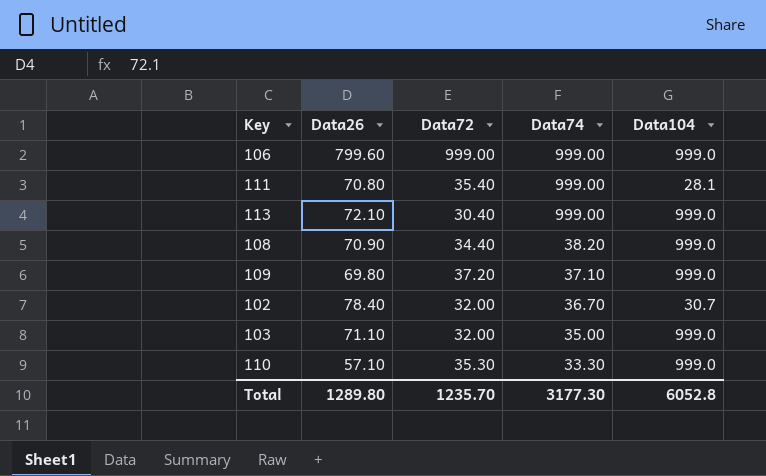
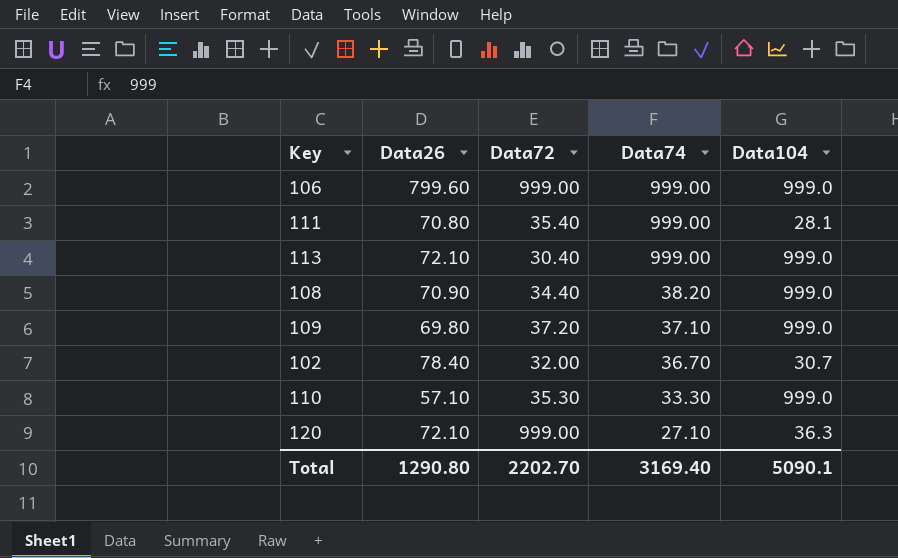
row 103: 71.10 | 32.00 | 35.00 | 999.0 -> none
row 120: none -> 72.10 | 999.00 | 27.10 | 36.3
Total | Data26: 1289.80 -> 1290.80
Total | Data72: 1235.70 -> 2202.70
Total | Data74: 3177.30 -> 3169.40
Total | Data104: 6052.8 -> 5090.1

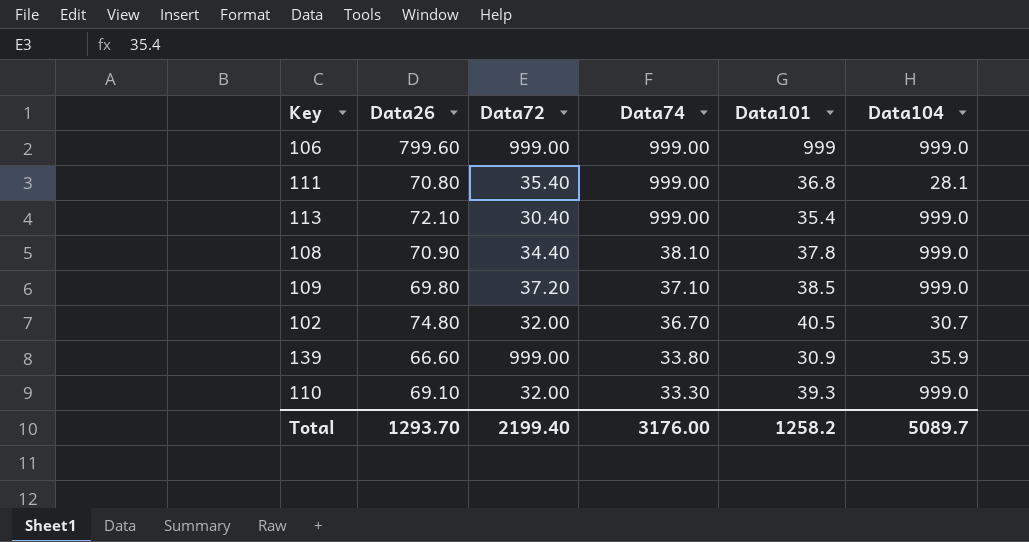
column Data101 | position: none -> 5
row 120: 72.10 | 999.00 | 27.10 | 36.3 -> none
108 | Data74: 38.20 -> 38.10
102 | Data26: 78.40 -> 74.80
row 139: none -> 66.60 | 999.00 | 33.80 | 30.9 | 35.9
110 | Data26: 57.10 -> 69.10
110 | Data72: 35.30 -> 32.00
Total | Data26: 1290.80 -> 1293.70
Total | Data72: 2202.70 -> 2199.40
Total | Data74: 3169.40 -> 3176.00
Total | Data104: 5090.1 -> 5089.7

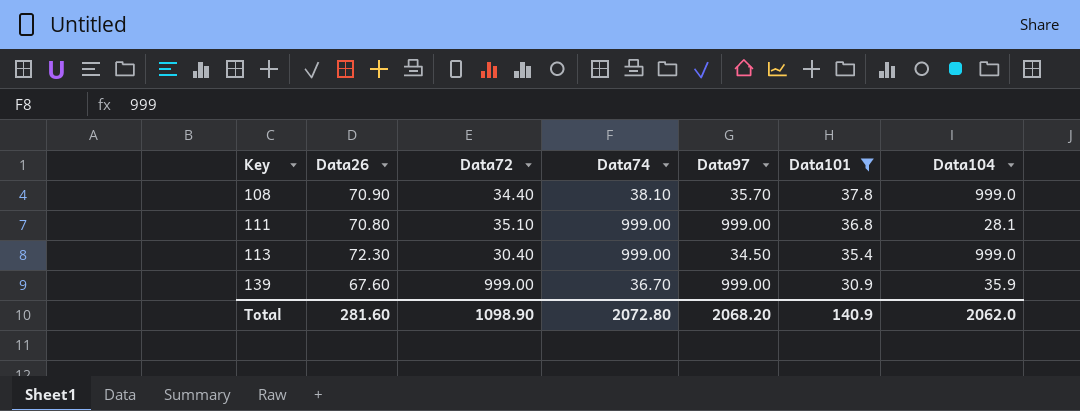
filter: none -> Data101 <= 37.8
row order: Data74 descending -> Key ascending
column Data97 | position: none -> 5
111 | Data72: 35.40 -> 35.10
113 | Data26: 72.10 -> 72.30
139 | Data26: 66.60 -> 67.60
139 | Data74: 33.80 -> 36.70
Total | Data26: 1293.70 -> 281.60
Total | Data72: 2199.40 -> 1098.90
Total | Data74: 3176.00 -> 2072.80
Total | Data101: 1258.2 -> 140.9
Total | Data104: 5089.7 -> 2062.0

